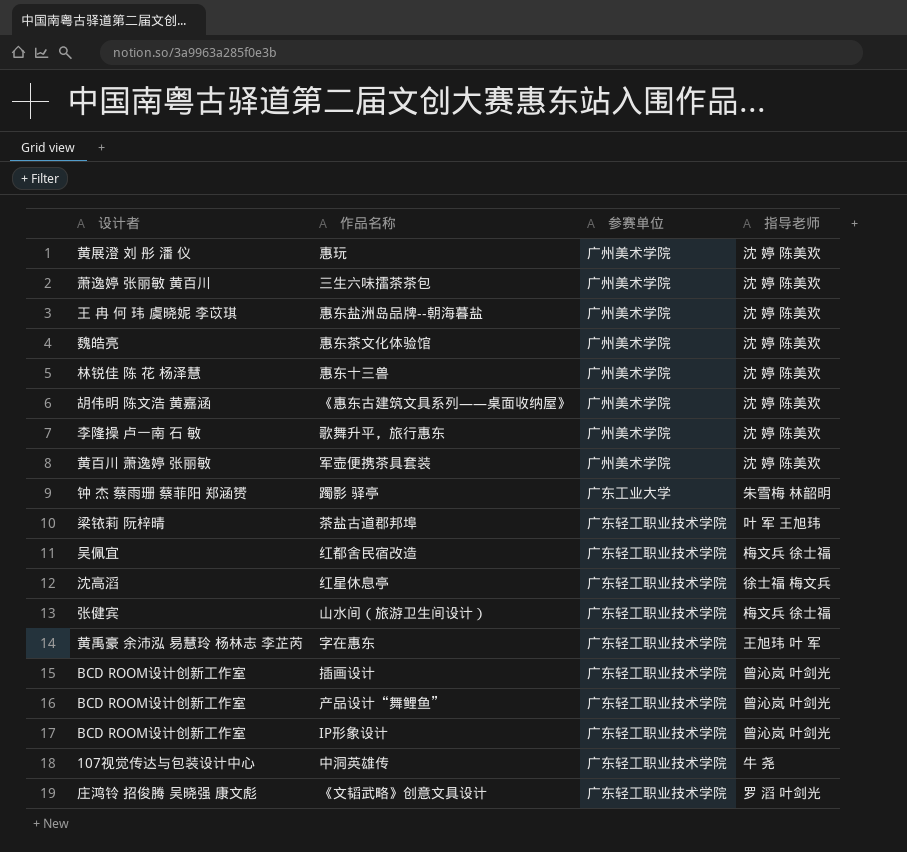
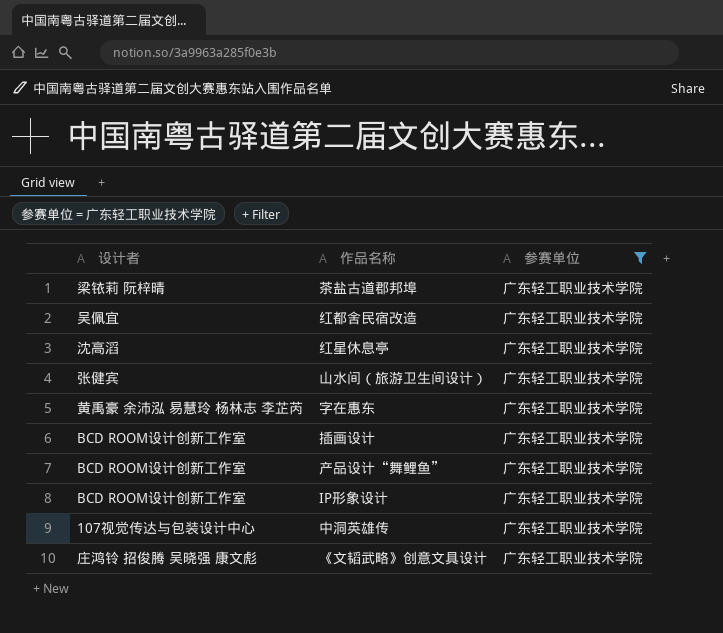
filter: none -> 参赛单位 = 广东轻工职业技术学院
column 指导老师 | position: 4 -> none

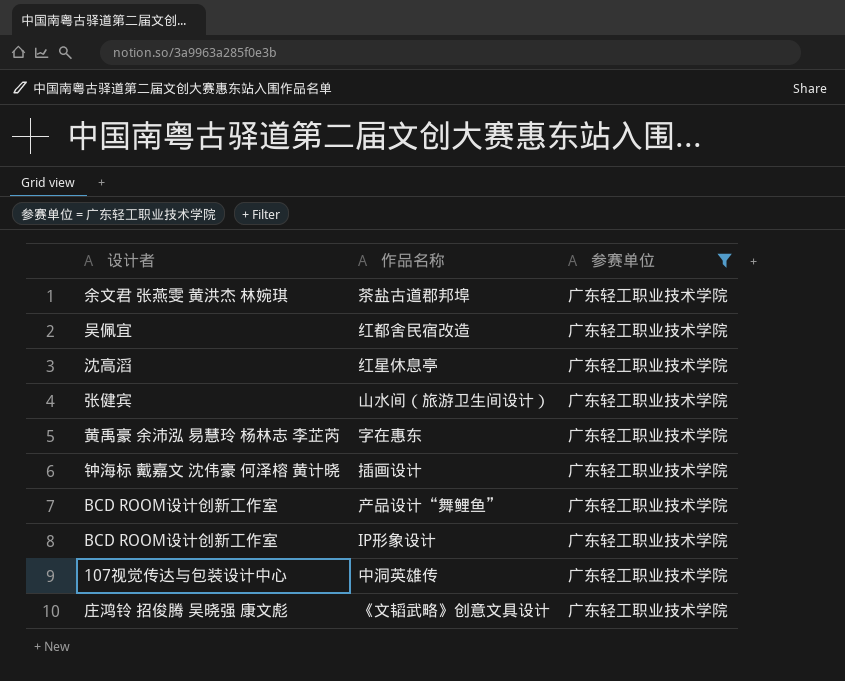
茶盐古道郡邦埠 | 设计者: 梁铱莉 阮梓晴 -> 余文君 张燕雯 黄洪杰 林婉琪
插画设计 | 设计者: BCD ROOM设计创新工作室 -> 钟海标 戴嘉文 沈伟豪 何泽榕 黄计晓

